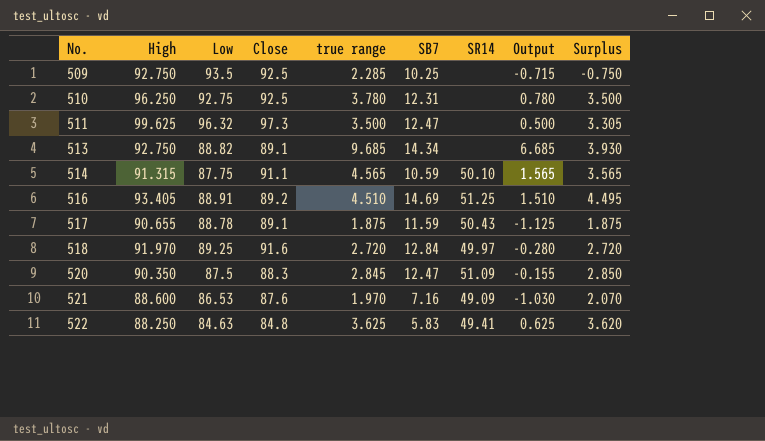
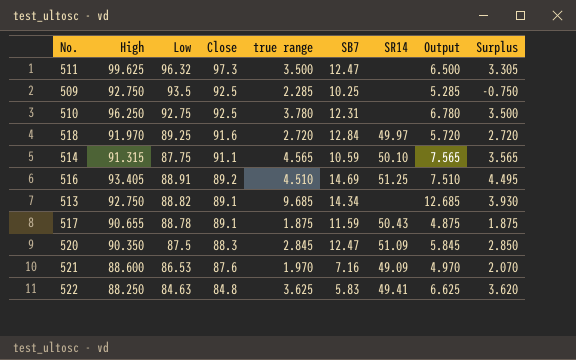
row order: No. ascending -> Close descending
column Output | formula: [true range] - 3 -> [true range] + 3

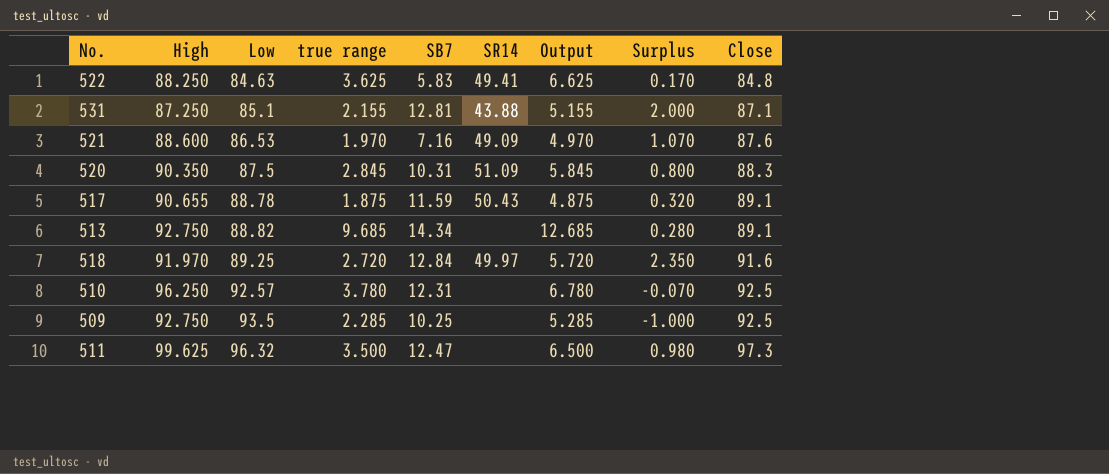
row order: Close descending -> Low ascending
column Surplus | formula: [High] - [Low] -> [Close] - [Low]
column Close | position: 4 -> 9
row 514: 91.315 | 87.75 | 91.1 | 4.565 | 10.59 | 50.10 | 7.565 | 3.565 -> none
row 516: 93.405 | 88.91 | 89.2 | 4.510 | 14.69 | 51.25 | 7.510 | 4.495 -> none
row 531: none -> 87.250 | 85.1 | 2.155 | 12.81 | 43.88 | 5.155 | 2.000 | 87.1
520 | SB7: 12.47 -> 10.31
510 | Low: 92.75 -> 92.57

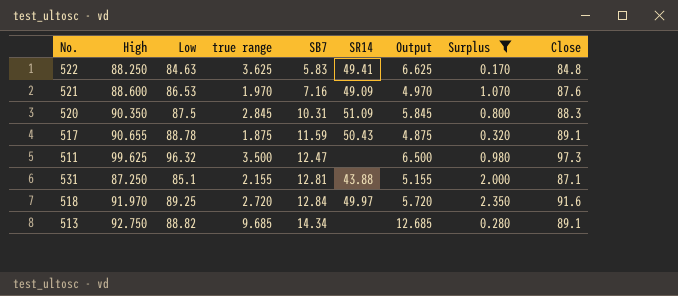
filter: none -> Surplus >= 0.170
row order: Low ascending -> SB7 ascending

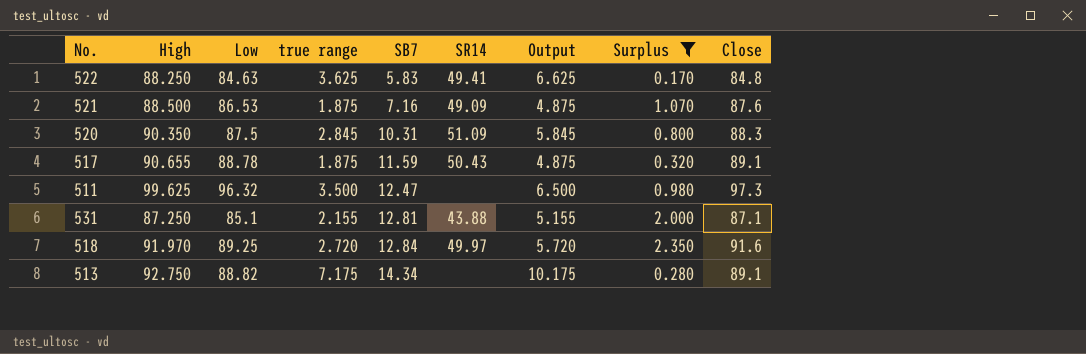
521 | High: 88.600 -> 88.500
521 | true range: 1.970 -> 1.875
521 | Output: 4.970 -> 4.875
513 | true range: 9.685 -> 7.175
513 | Output: 12.685 -> 10.175

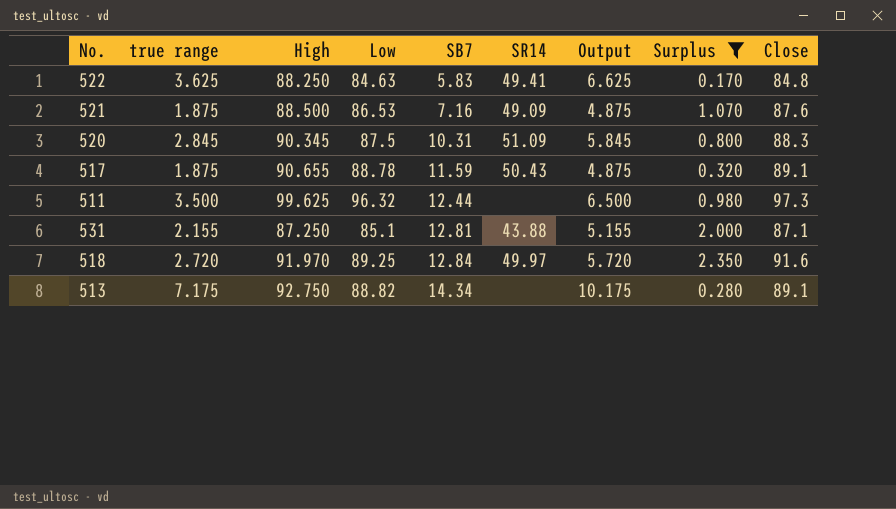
column true range | position: 4 -> 2
520 | High: 90.350 -> 90.345
511 | SB7: 12.47 -> 12.44

